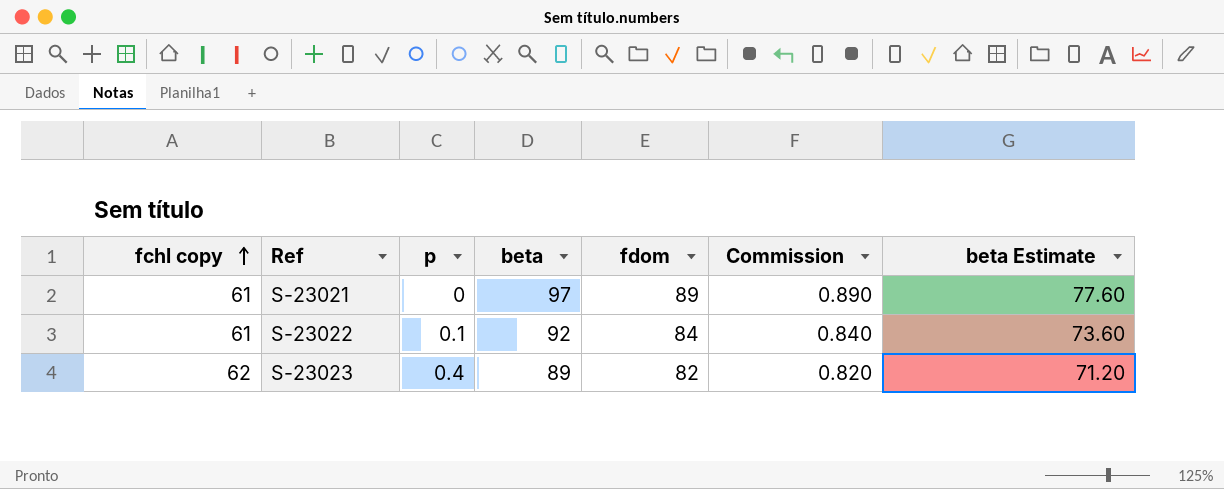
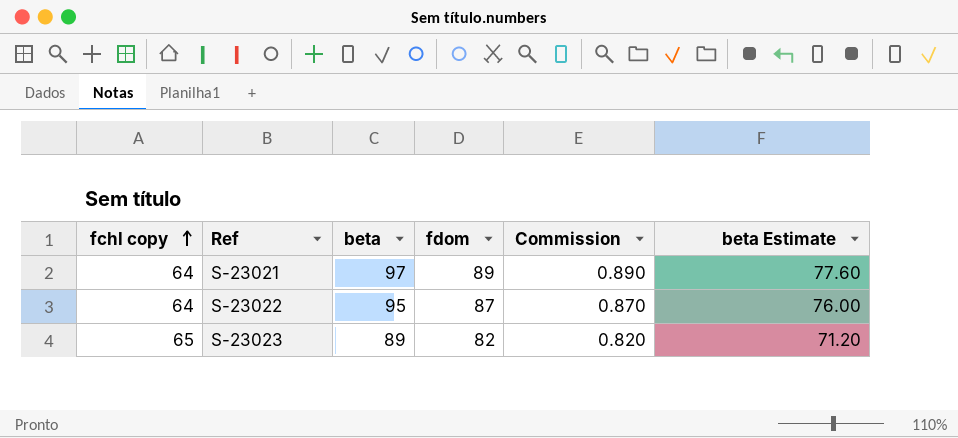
column p | position: 3 -> none
S-23021 | fchl copy: 61 -> 64
S-23022 | fchl copy: 61 -> 64
S-23022 | beta: 92 -> 95
S-23022 | fdom: 84 -> 87
S-23022 | Commission: 0.840 -> 0.870
S-23022 | beta Estimate: 73.60 -> 76.00
S-23023 | fchl copy: 62 -> 65

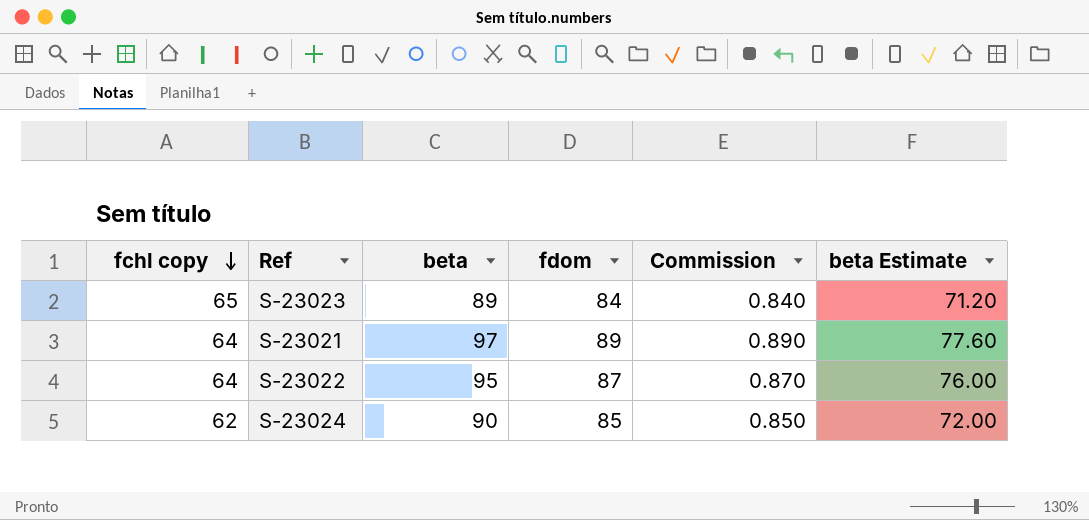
row order: fchl copy ascending -> fchl copy descending
S-23023 | fdom: 82 -> 84
S-23023 | Commission: 0.820 -> 0.840
row S-23024: none -> 62 | 90 | 85 | 0.850 | 72.00

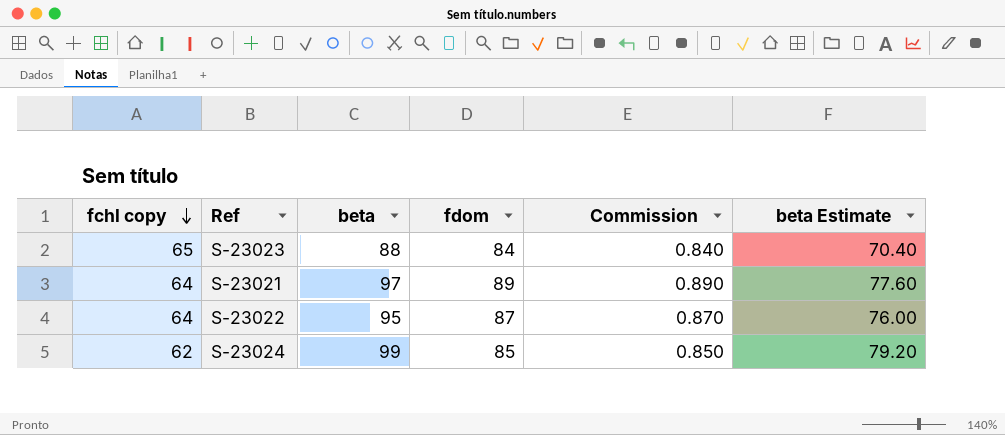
S-23023 | beta: 89 -> 88
S-23023 | beta Estimate: 71.20 -> 70.40
S-23024 | beta: 90 -> 99
S-23024 | beta Estimate: 72.00 -> 79.20

